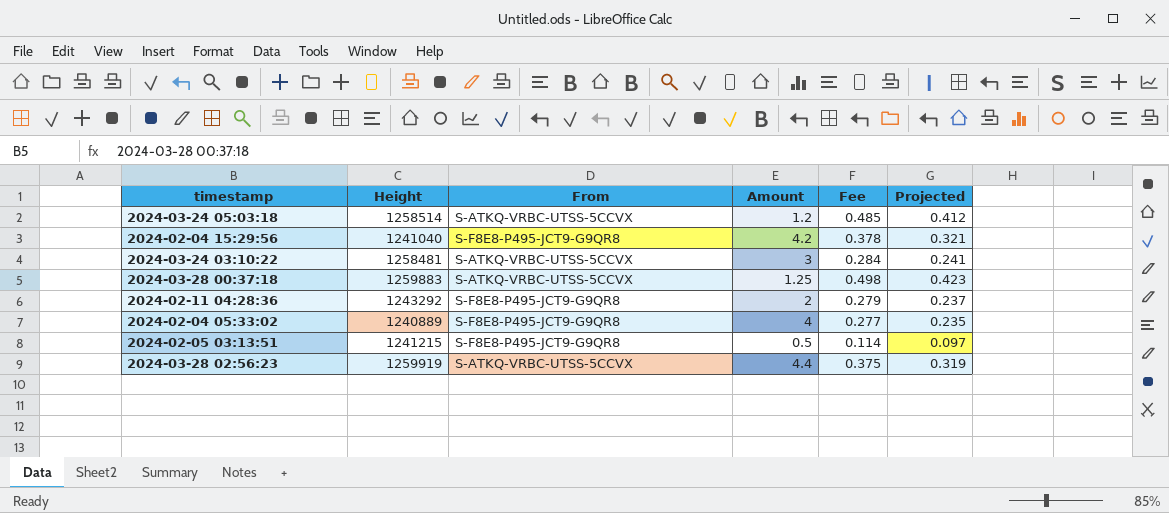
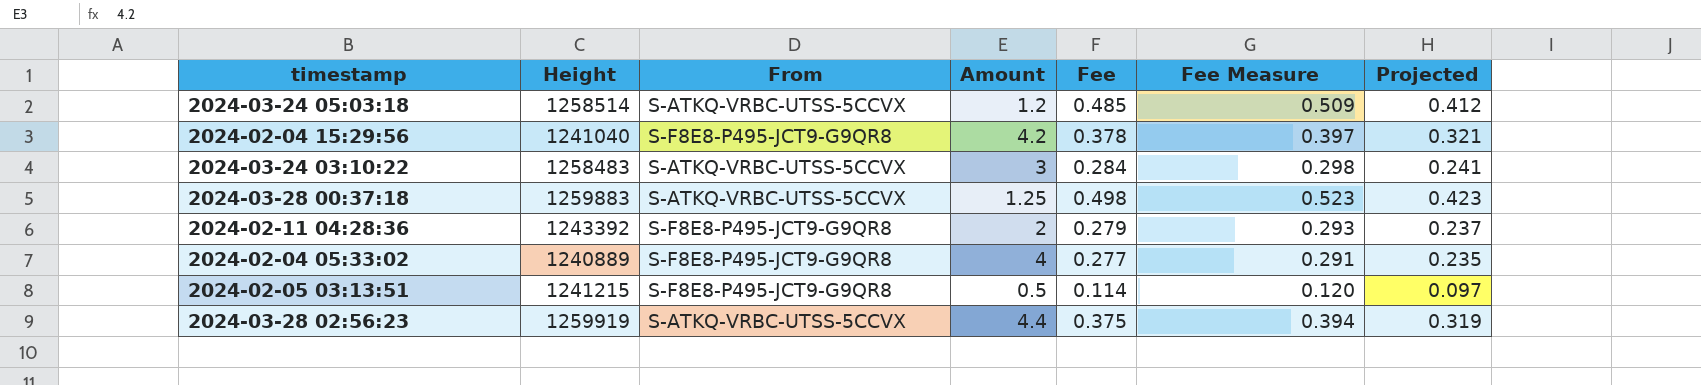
column Fee Measure | formula: none -> [Fee] * 1.05
2024-03-24 03:10:22 | Height: 1258481 -> 1258483
2024-02-11 04:28:36 | Height: 1243292 -> 1243392

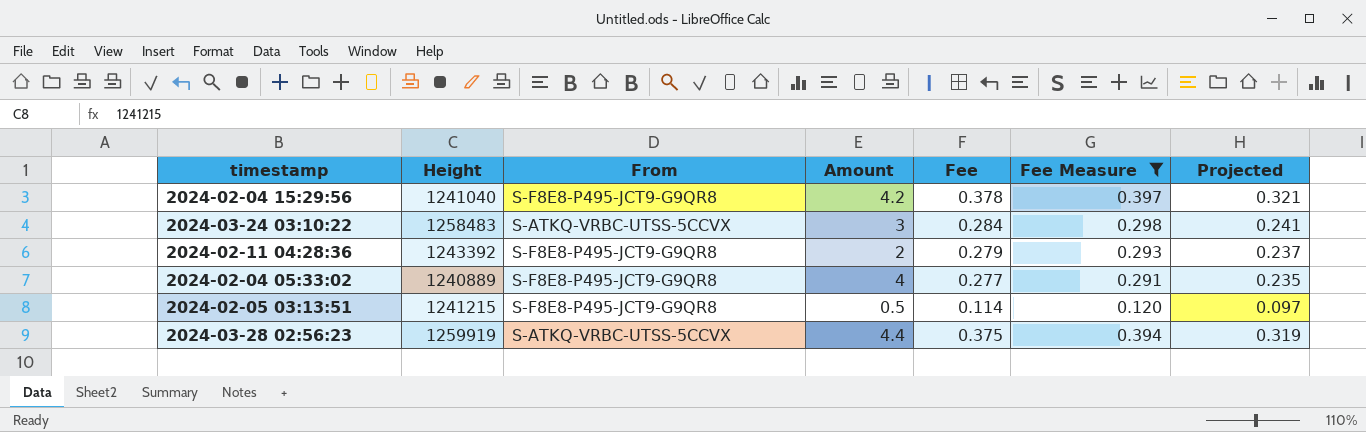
filter: none -> Fee Measure <= 0.397

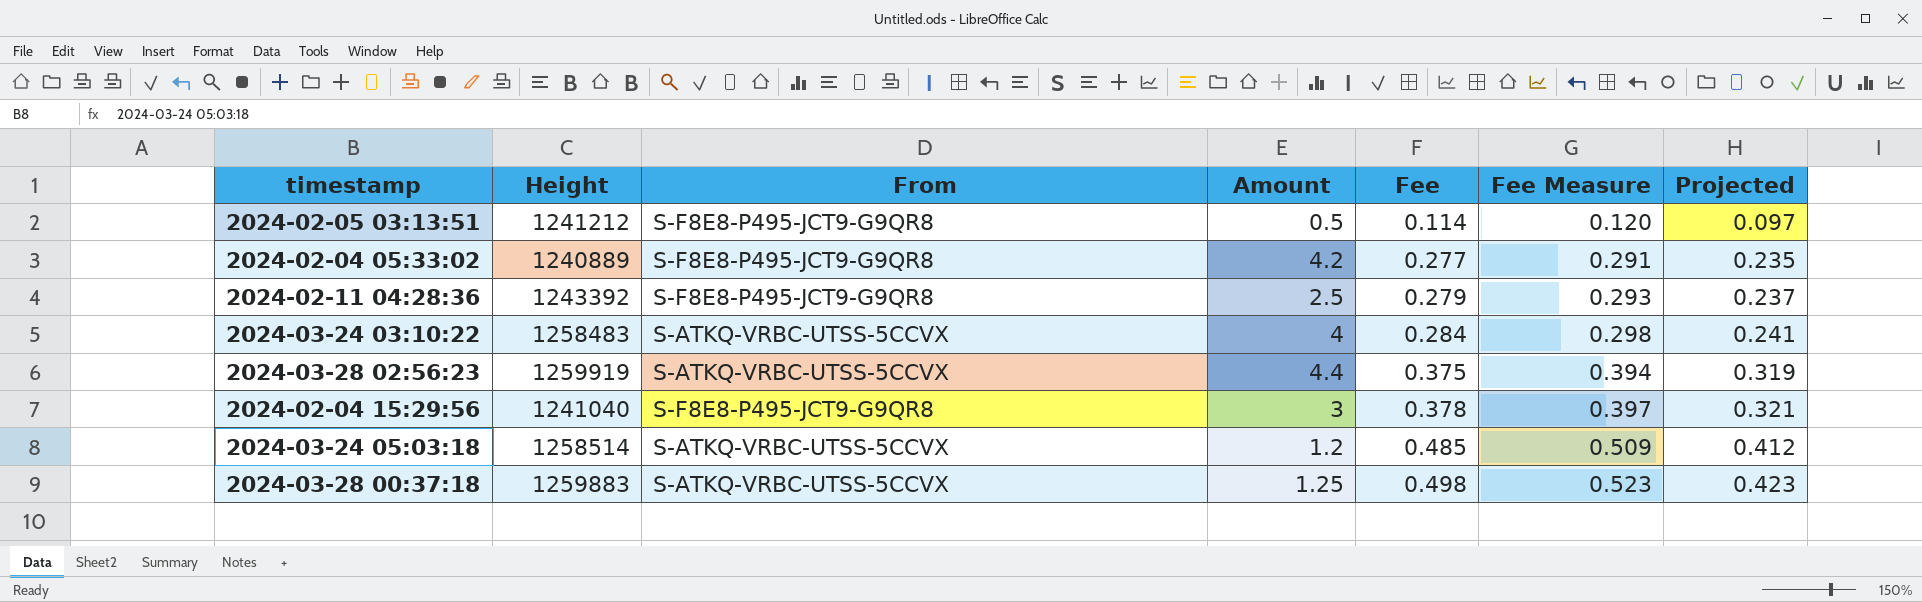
filter: Fee Measure <= 0.397 -> none
row order: none -> Fee ascending
2024-02-05 03:13:51 | Height: 1241215 -> 1241212
2024-02-04 05:33:02 | Amount: 4 -> 4.2
2024-02-11 04:28:36 | Amount: 2 -> 2.5
2024-03-24 03:10:22 | Amount: 3 -> 4
2024-02-04 15:29:56 | Amount: 4.2 -> 3

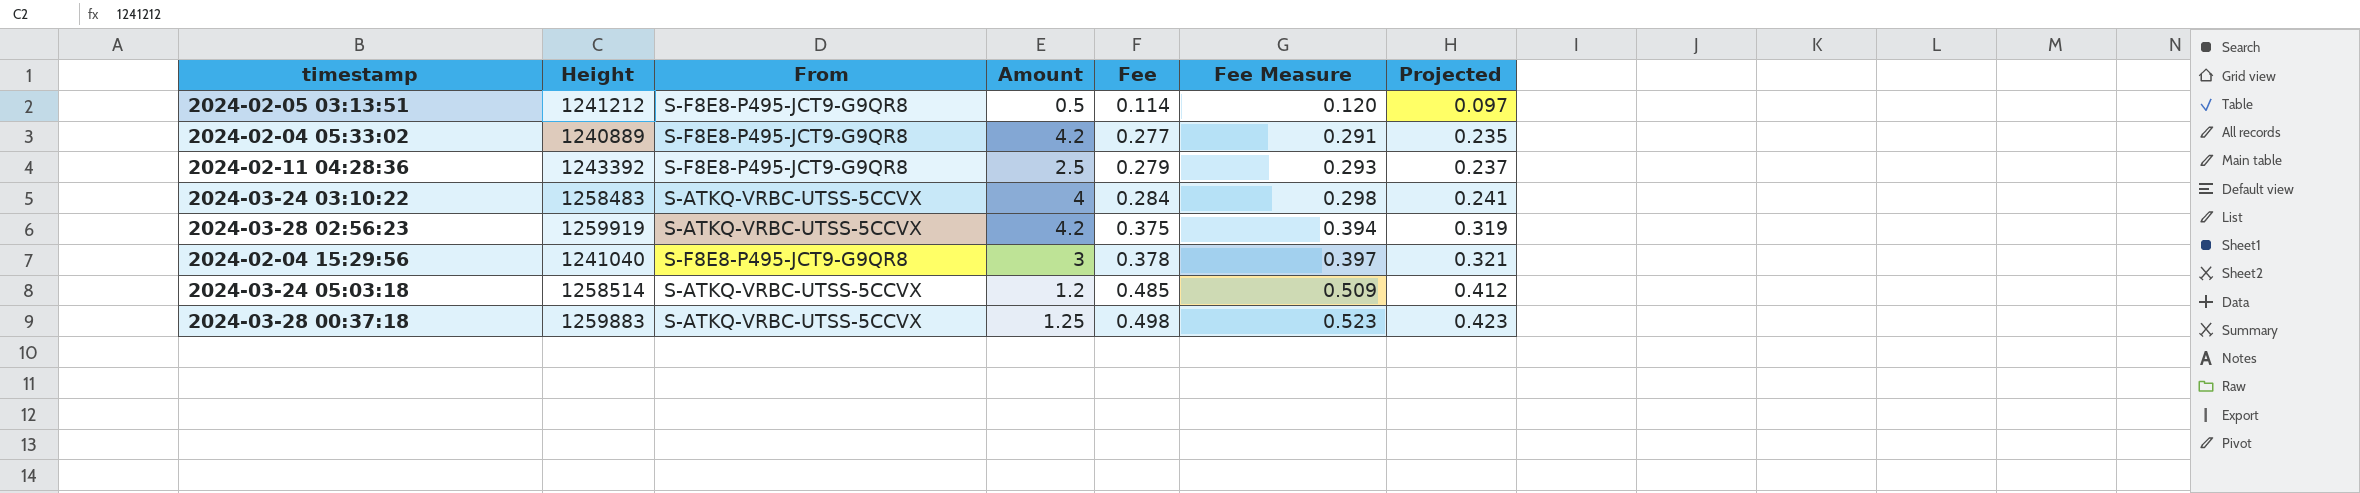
2024-03-28 02:56:23 | Amount: 4.4 -> 4.2

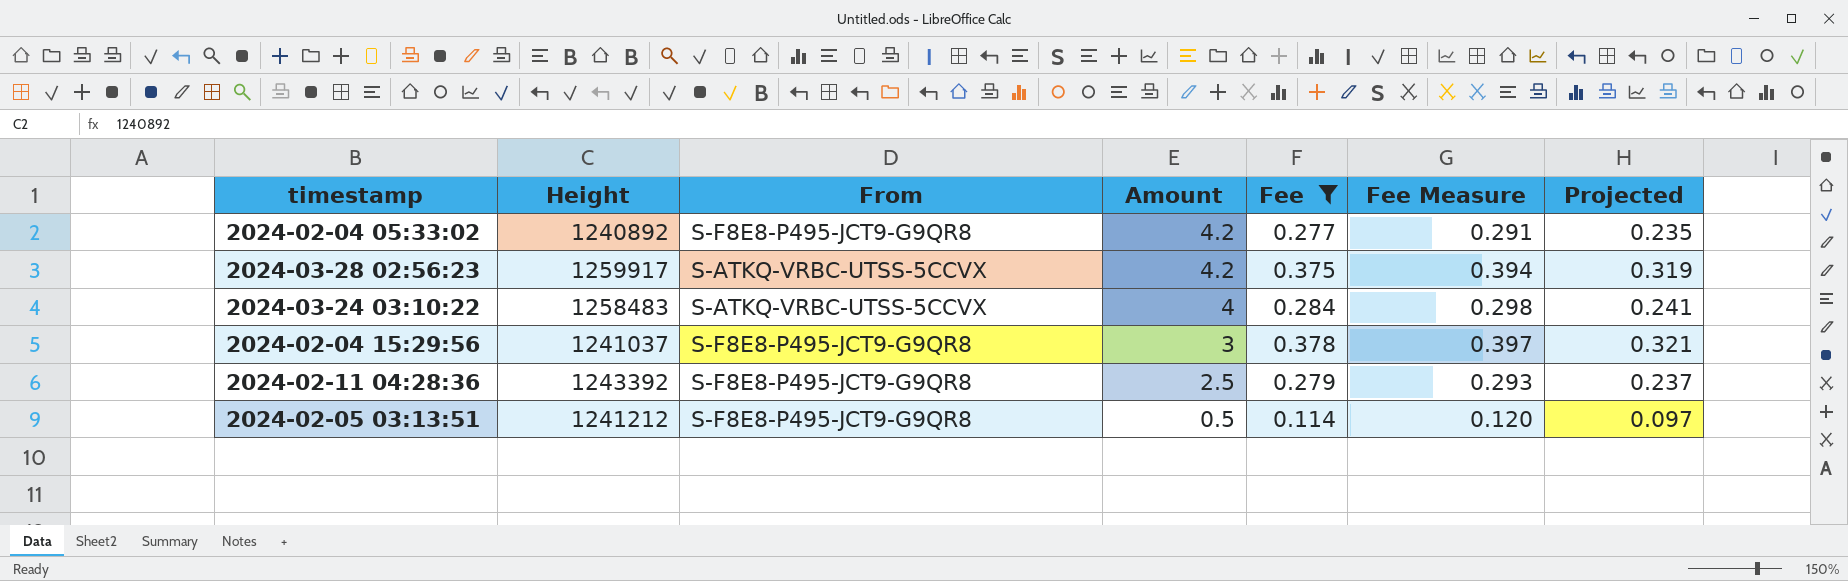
filter: none -> Fee <= 0.378
row order: Fee ascending -> Amount descending
2024-02-04 05:33:02 | Height: 1240889 -> 1240892
2024-03-28 02:56:23 | Height: 1259919 -> 1259917
2024-02-04 15:29:56 | Height: 1241040 -> 1241037

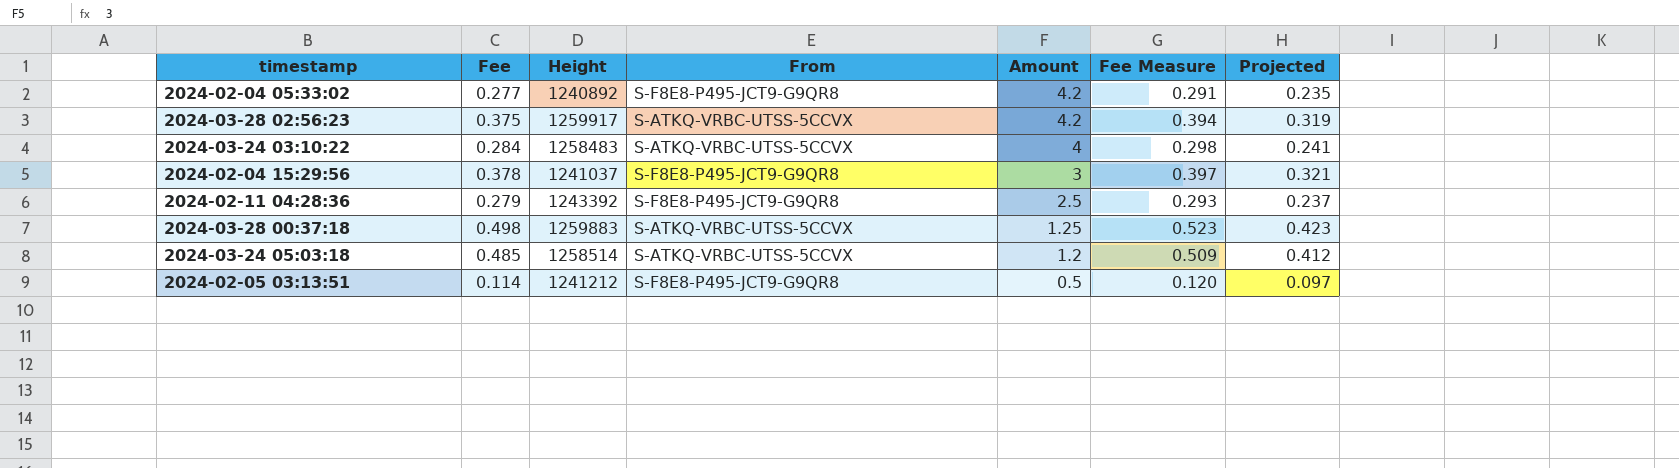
filter: Fee <= 0.378 -> none
column Fee | position: 5 -> 2

